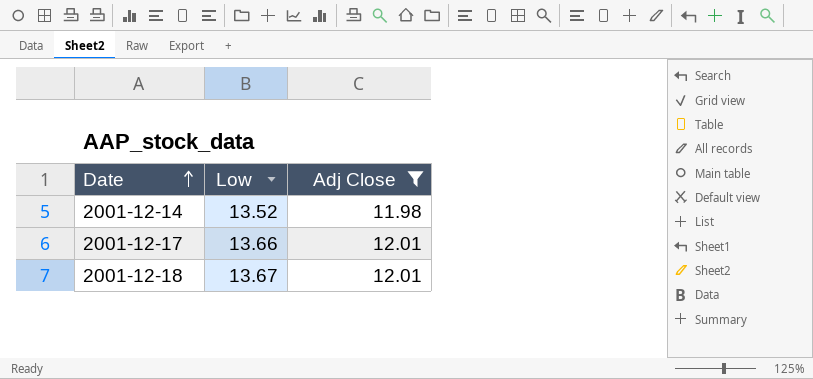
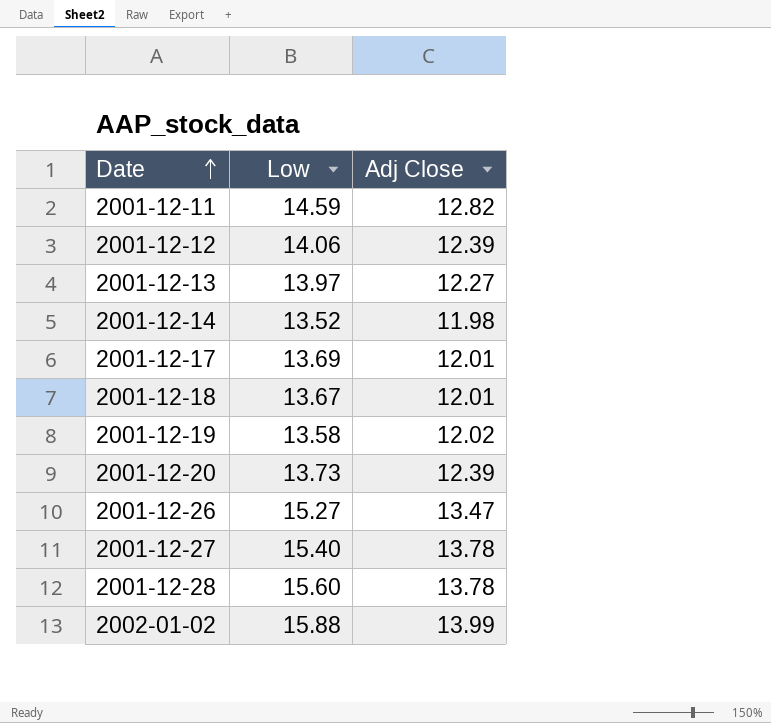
filter: Adj Close <= 12.01 -> none
2001-12-17 | Low: 13.66 -> 13.69

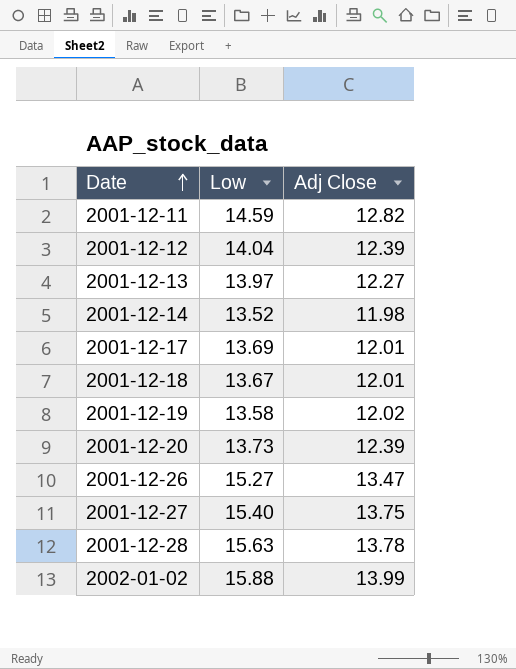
2001-12-12 | Low: 14.06 -> 14.04
2001-12-27 | Adj Close: 13.78 -> 13.75
2001-12-28 | Low: 15.60 -> 15.63

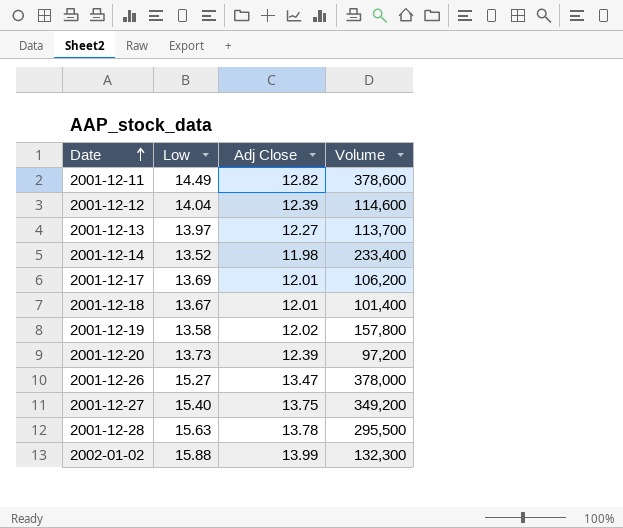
column Volume | position: none -> 4
2001-12-11 | Low: 14.59 -> 14.49

